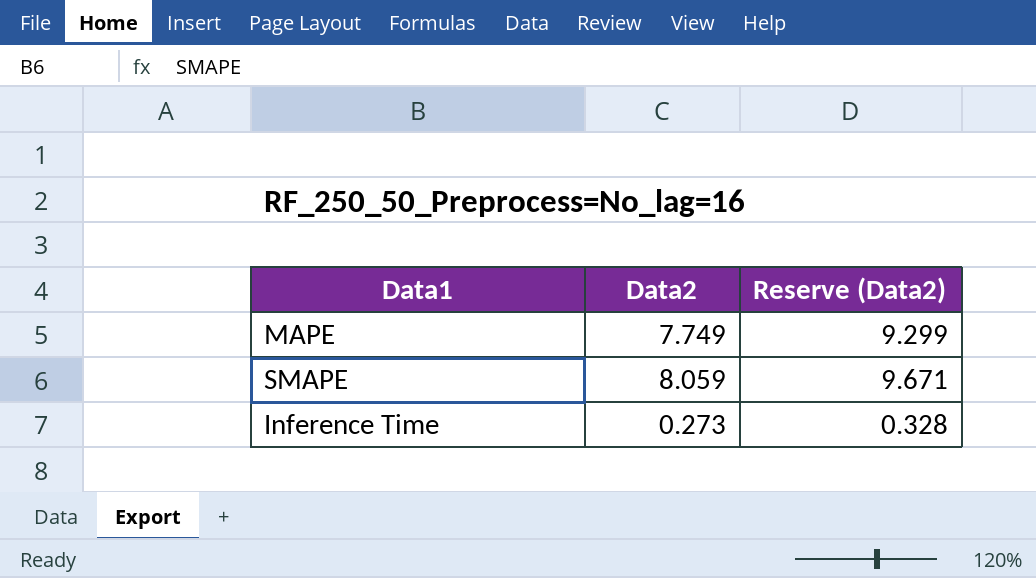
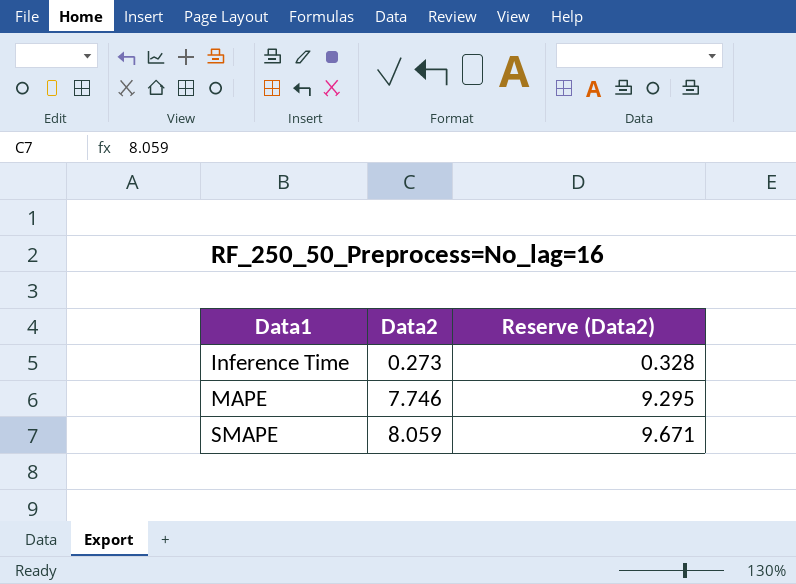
row order: none -> Data1 ascending
MAPE | Data2: 7.749 -> 7.746
MAPE | Reserve (Data2): 9.299 -> 9.295

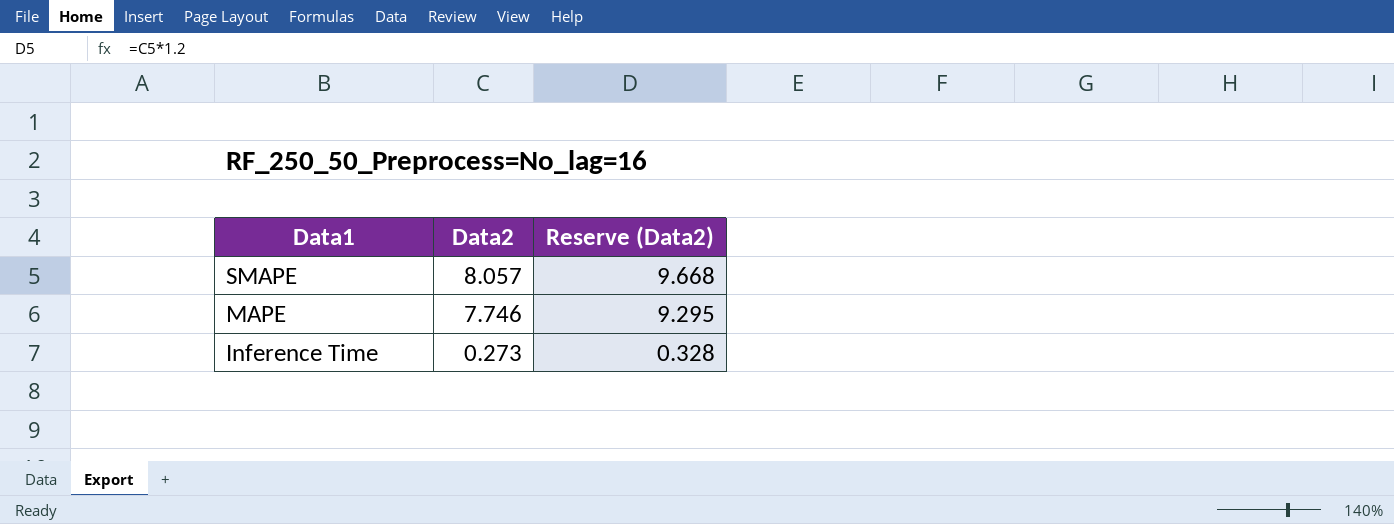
row order: Data1 ascending -> Data1 descending
SMAPE | Data2: 8.059 -> 8.057
SMAPE | Reserve (Data2): 9.671 -> 9.668

